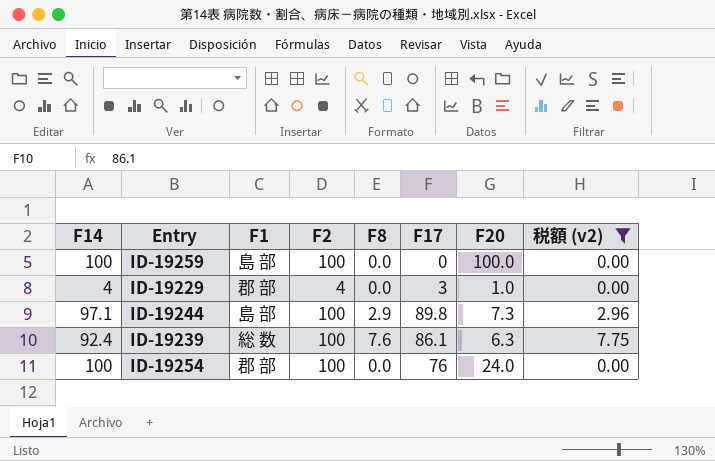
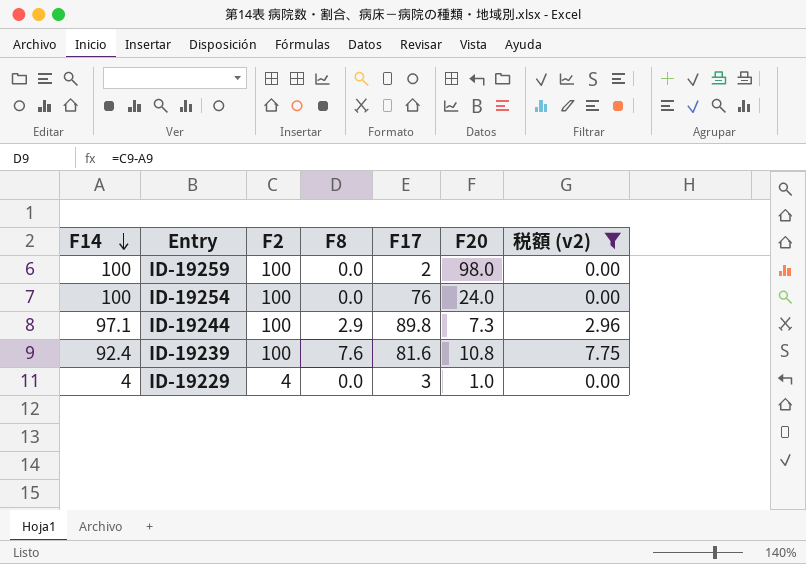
row order: none -> F14 descending
column F1 | position: 3 -> none
ID-19259 | F17: 0 -> 2
ID-19259 | F20: 100.0 -> 98.0
ID-19239 | F17: 86.1 -> 81.6
ID-19239 | F20: 6.3 -> 10.8

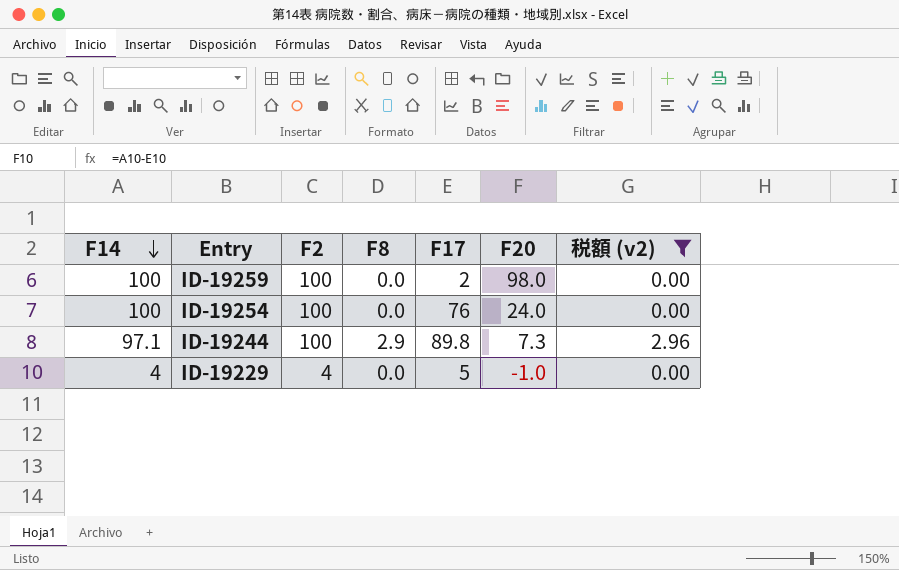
row ID-19239: 92.4 | 100 | 7.6 | 81.6 | 10.8 | 7.75 -> none
ID-19229 | F17: 3 -> 5
ID-19229 | F20: 1.0 -> -1.0

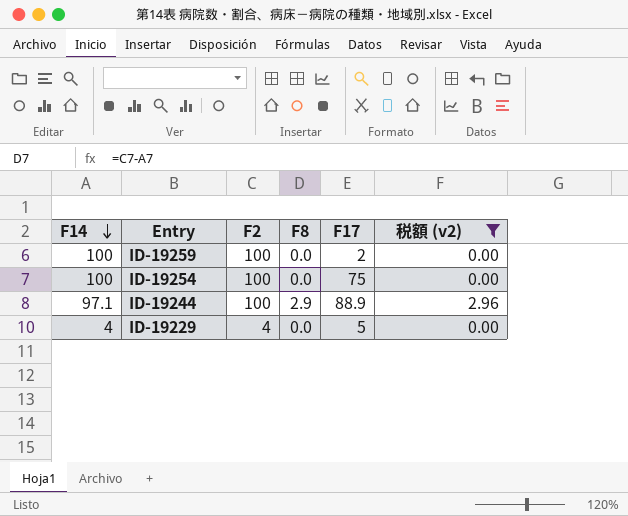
column F20 | formula: [F14] - [F17] -> none
ID-19254 | F17: 76 -> 75
ID-19244 | F17: 89.8 -> 88.9

